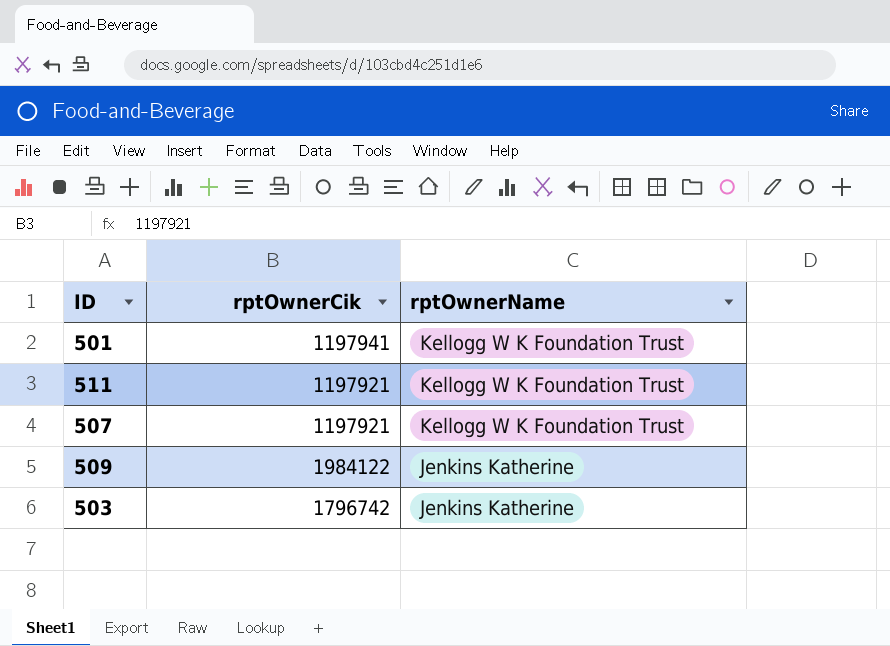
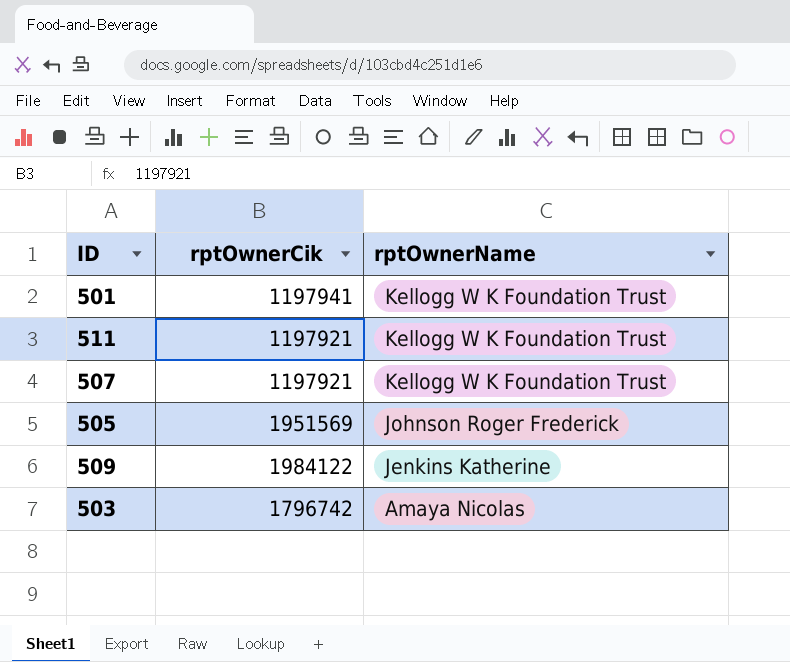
row 505: none -> 1951569 | Johnson Roger Frederick
503 | rptOwnerName: Jenkins Katherine -> Amaya Nicolas

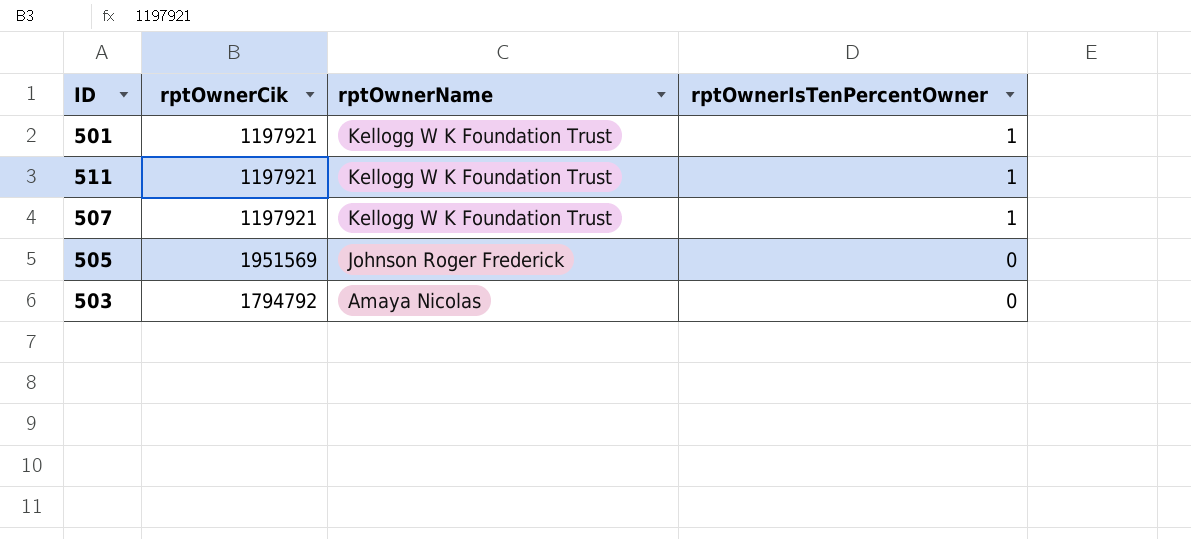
column rptOwnerIsTenPercentOwner | position: none -> 4
row 509: 1984122 | Jenkins Katherine -> none
501 | rptOwnerCik: 1197941 -> 1197921
503 | rptOwnerCik: 1796742 -> 1794792

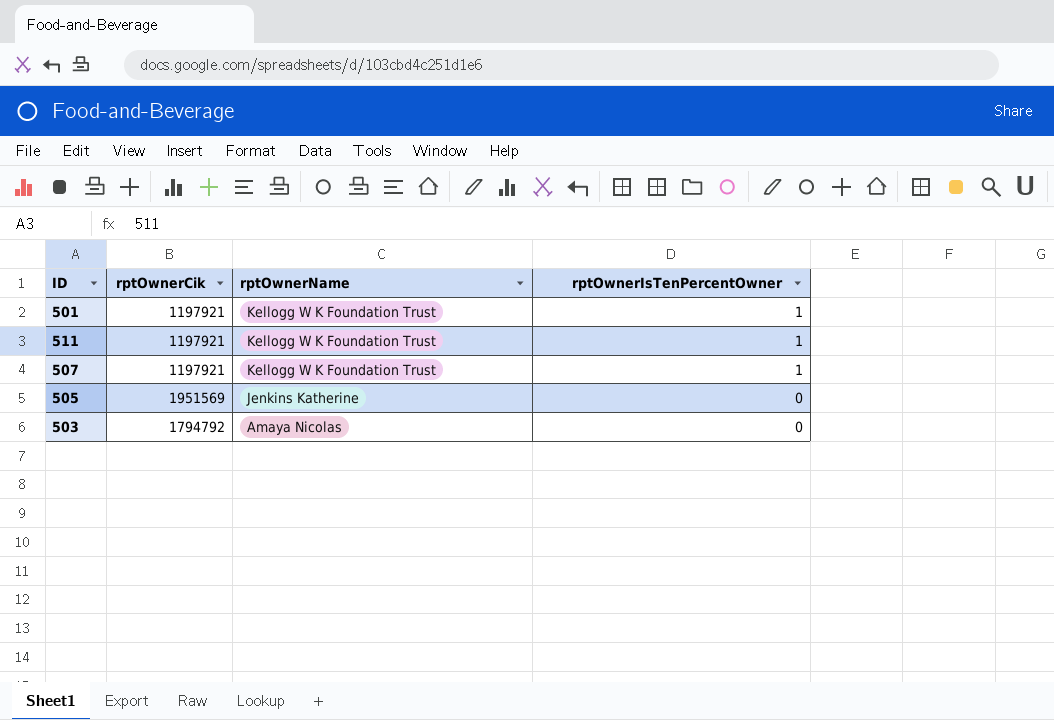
505 | rptOwnerName: Johnson Roger Frederick -> Jenkins Katherine

